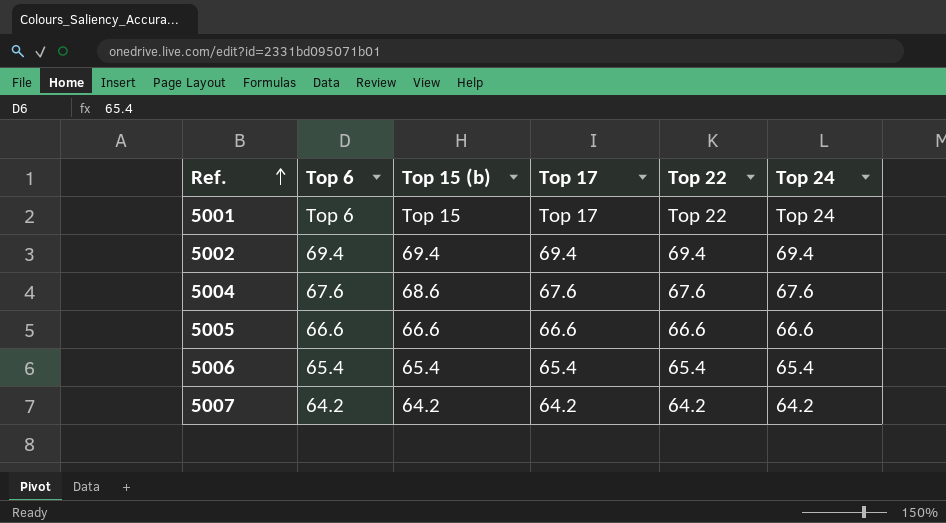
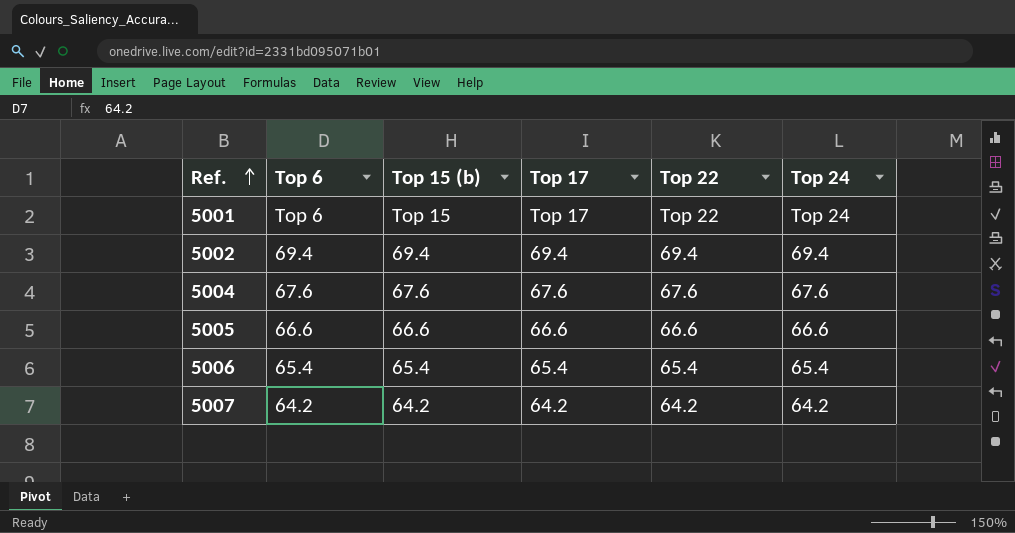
5004 | Top 15 (b): 68.6 -> 67.6

